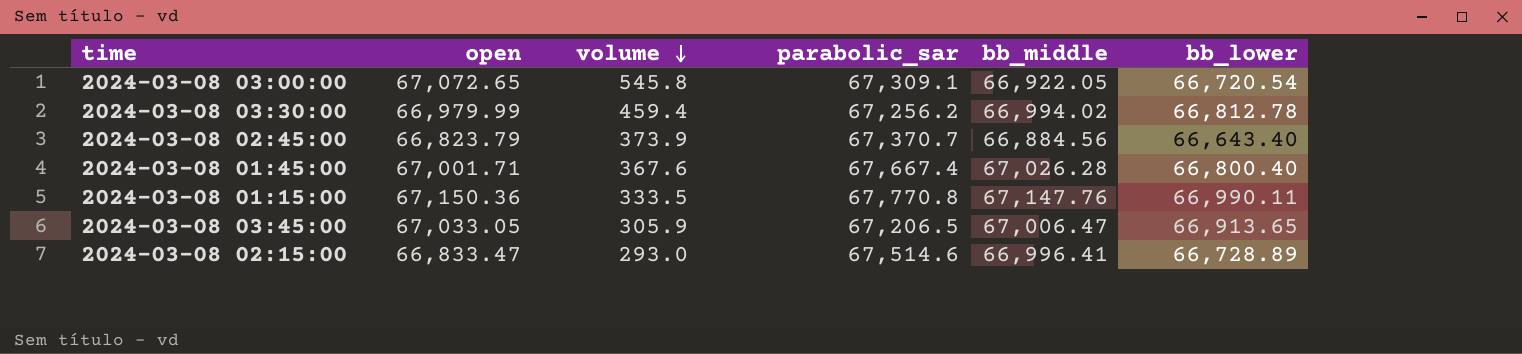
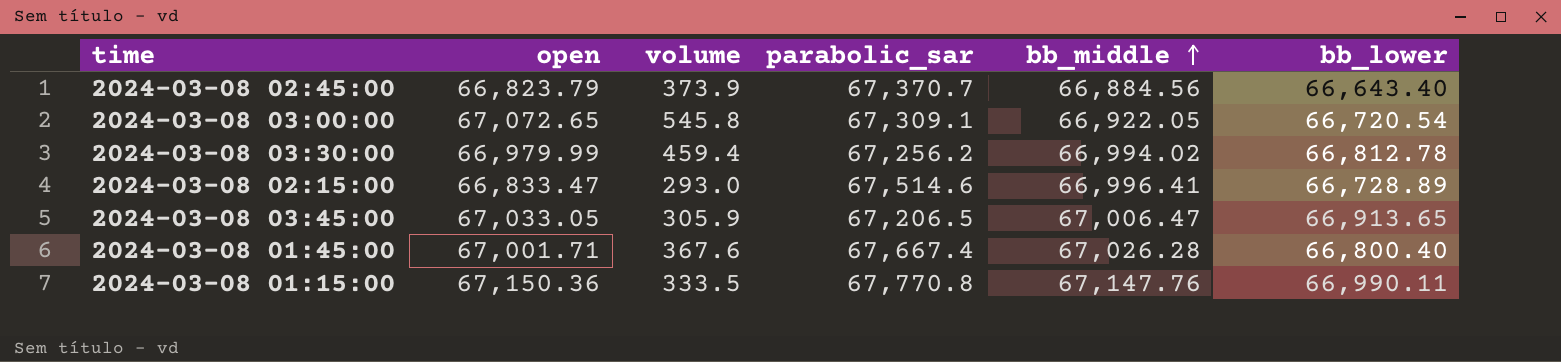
row order: volume descending -> bb_middle ascending

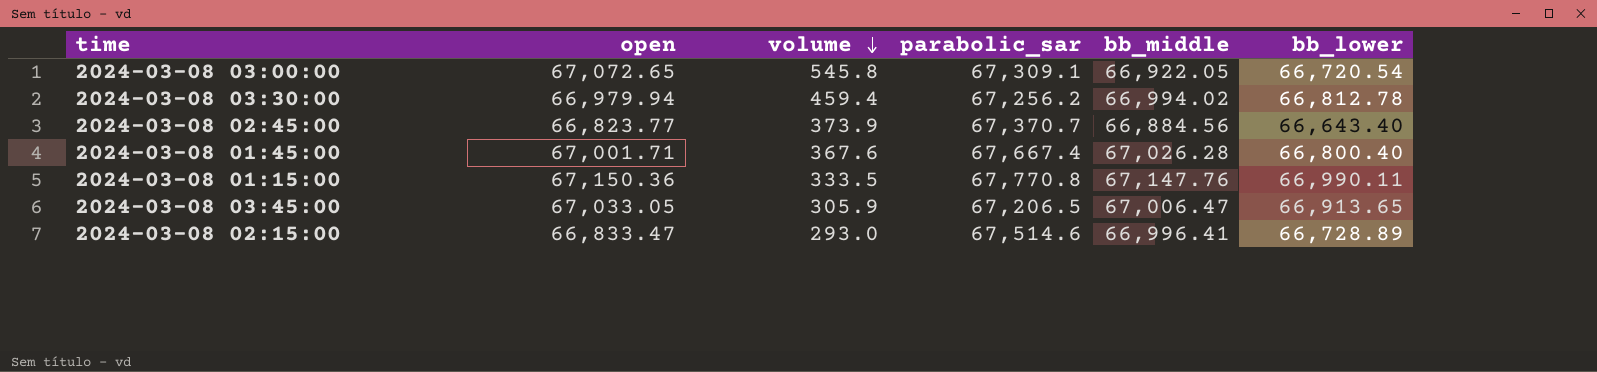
row order: bb_middle ascending -> volume descending
2024-03-08 03:30:00 | open: 66,979.99 -> 66,979.94
2024-03-08 02:45:00 | open: 66,823.79 -> 66,823.77

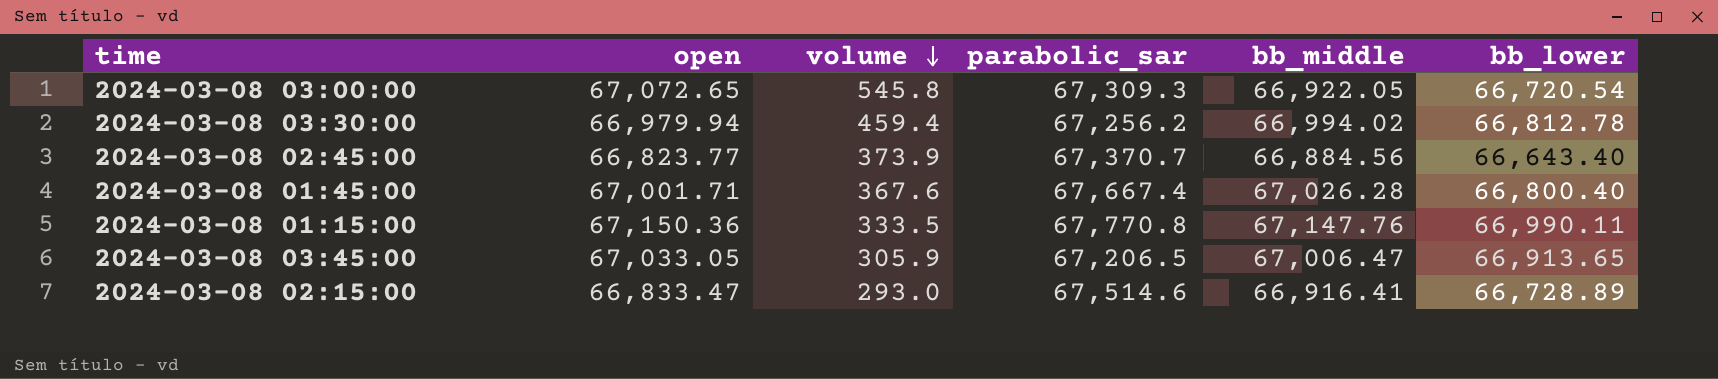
2024-03-08 03:00:00 | parabolic_sar: 67,309.1 -> 67,309.3
2024-03-08 02:15:00 | bb_middle: 66,996.41 -> 66,916.41

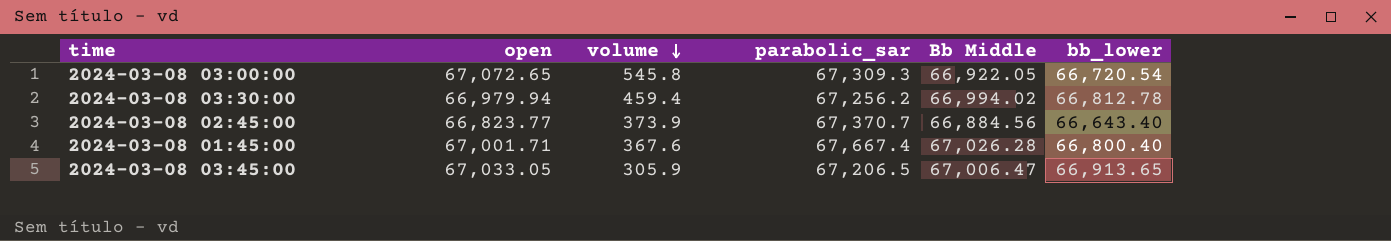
column name: bb_middle -> Bb Middle
row 2024-03-08 01:15:00: 67,150.36 | 333.5 | 67,770.8 | 67,147.76 | 66,990.11 -> none
row 2024-03-08 02:15:00: 66,833.47 | 293.0 | 67,514.6 | 66,916.41 | 66,728.89 -> none

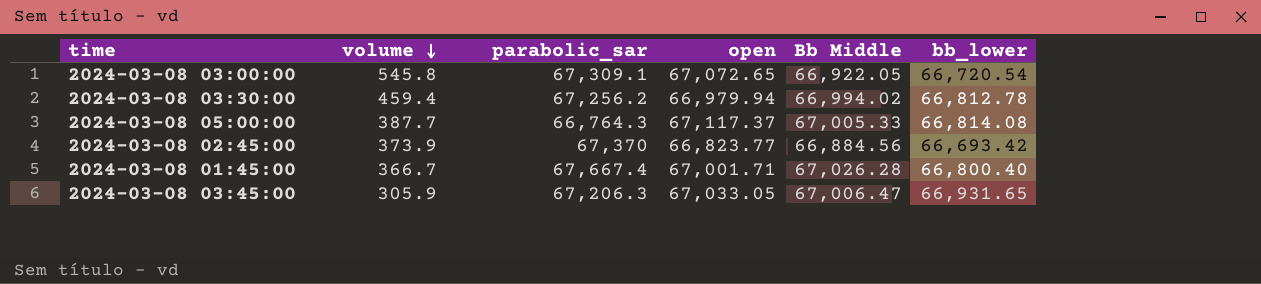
column open | position: 2 -> 4
2024-03-08 03:00:00 | parabolic_sar: 67,309.3 -> 67,309.1
row 2024-03-08 05:00:00: none -> 387.7 | 66,764.3 | 67,117.37 | 67,005.33 | 66,814.08
2024-03-08 02:45:00 | parabolic_sar: 67,370.7 -> 67,370
2024-03-08 02:45:00 | bb_lower: 66,643.40 -> 66,693.42
2024-03-08 01:45:00 | volume: 367.6 -> 366.7
2024-03-08 03:45:00 | parabolic_sar: 67,206.5 -> 67,206.3
2024-03-08 03:45:00 | bb_lower: 66,913.65 -> 66,931.65

